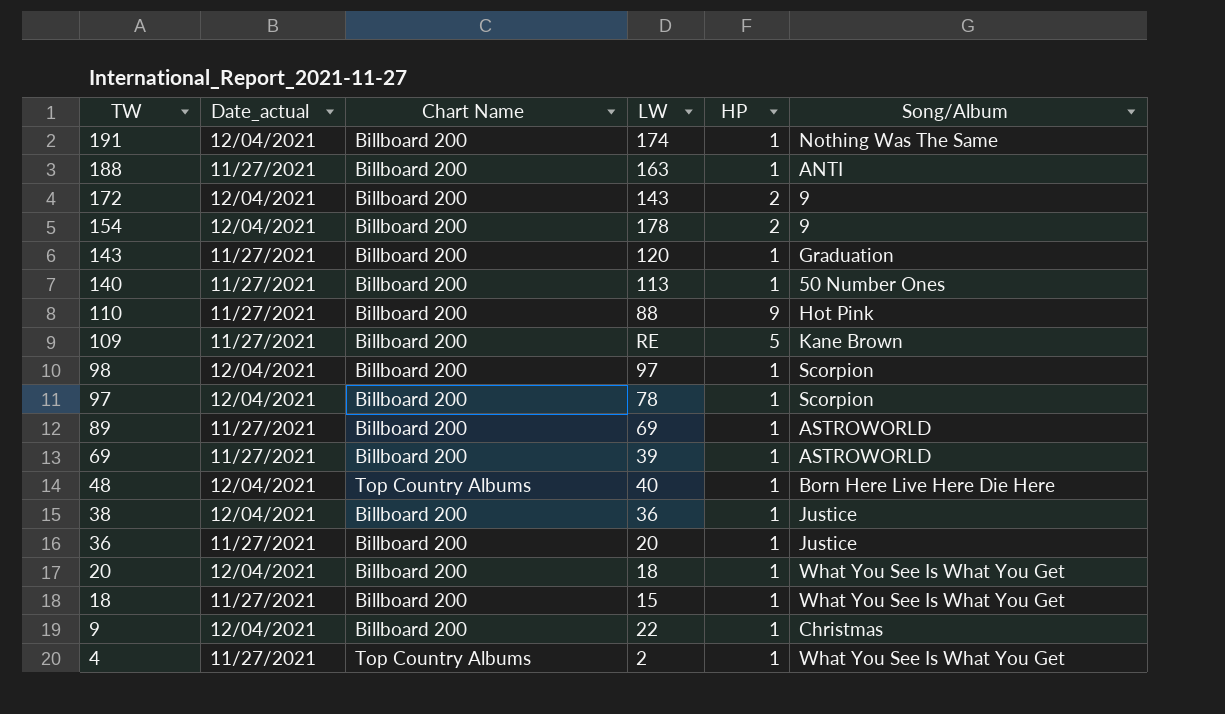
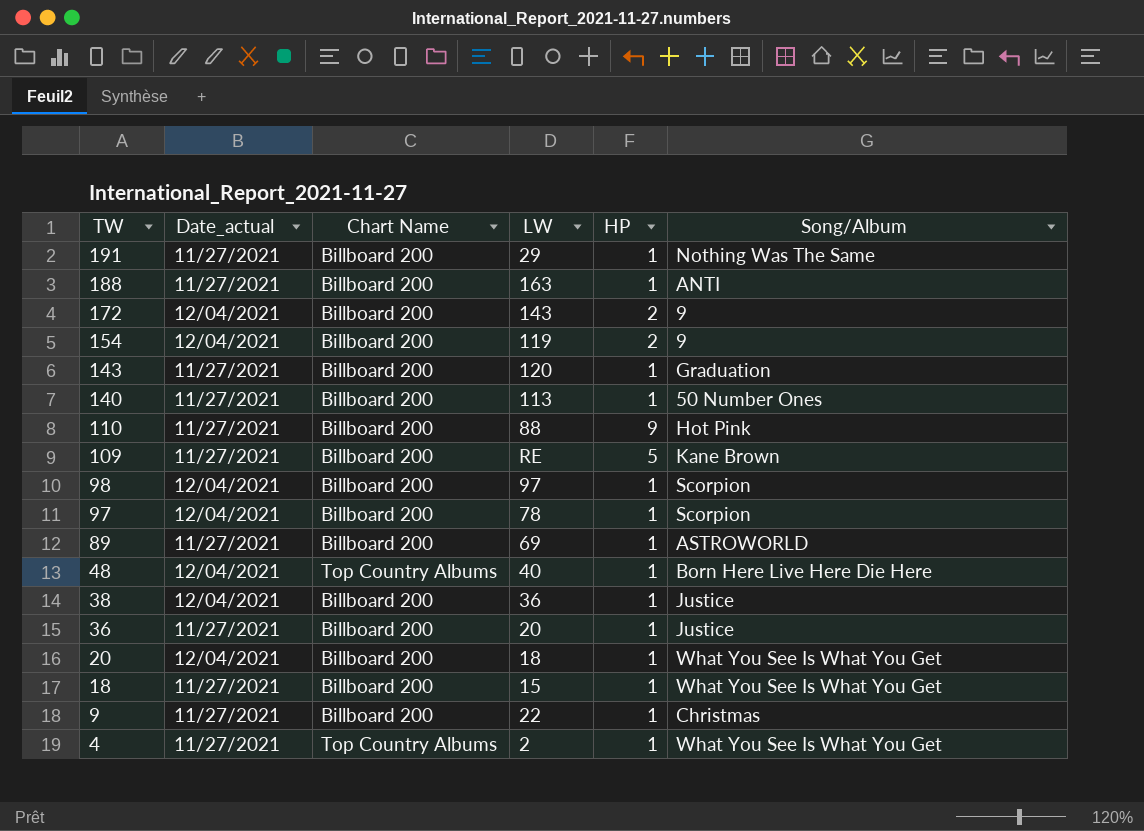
row 69: 11/27/2021 | Billboard 200 | 39 | 1 | ASTROWORLD -> none
191 | Date_actual: 12/04/2021 -> 11/27/2021
191 | LW: 174 -> 29
154 | LW: 178 -> 119
9 | Date_actual: 12/04/2021 -> 11/27/2021

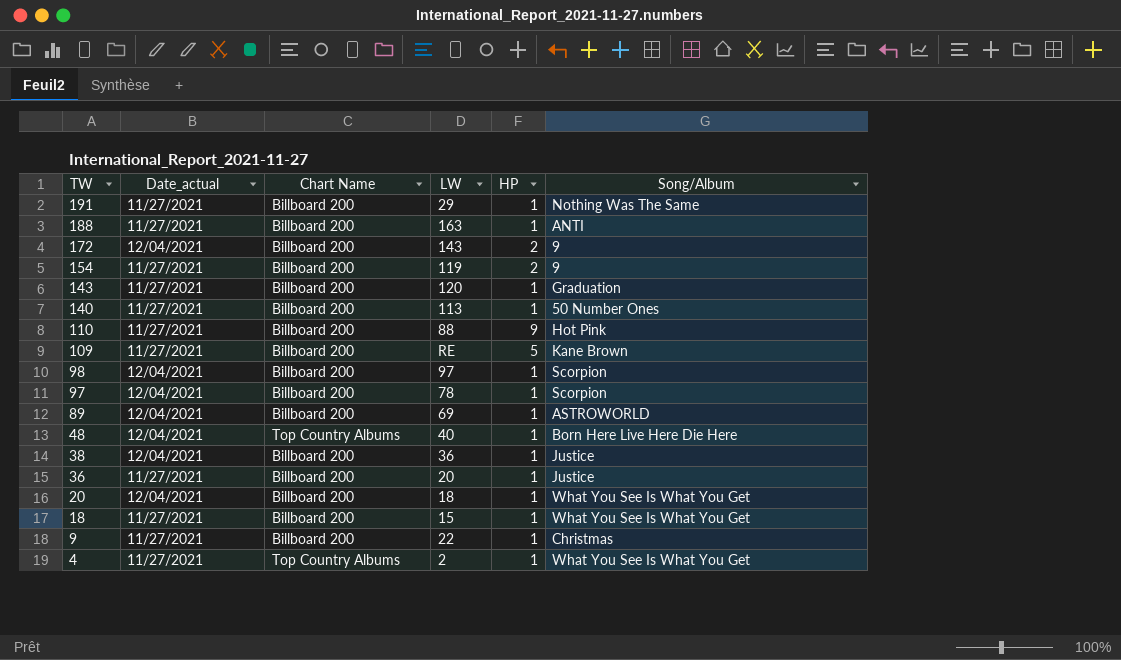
154 | Date_actual: 12/04/2021 -> 11/27/2021
89 | Date_actual: 11/27/2021 -> 12/04/2021

